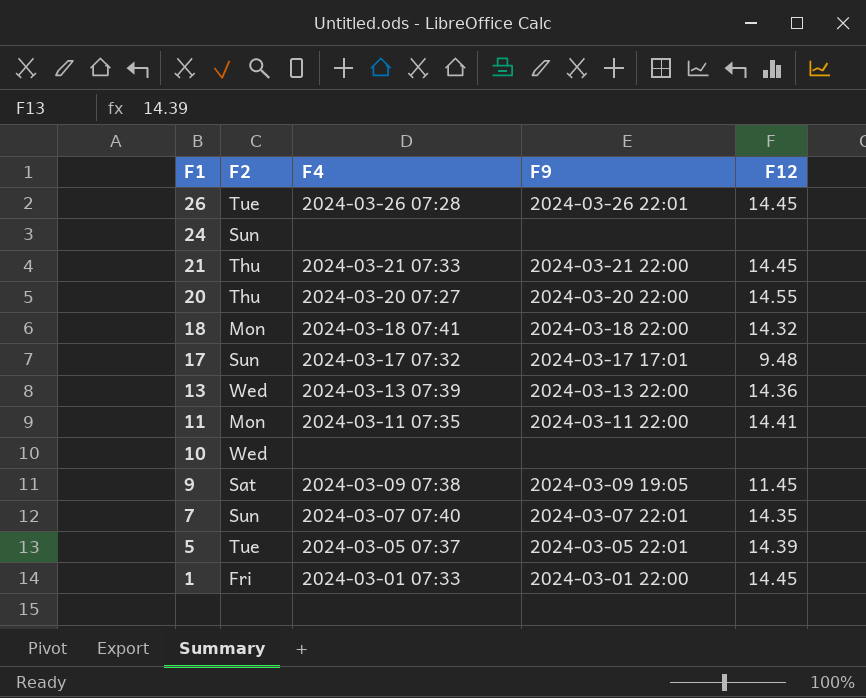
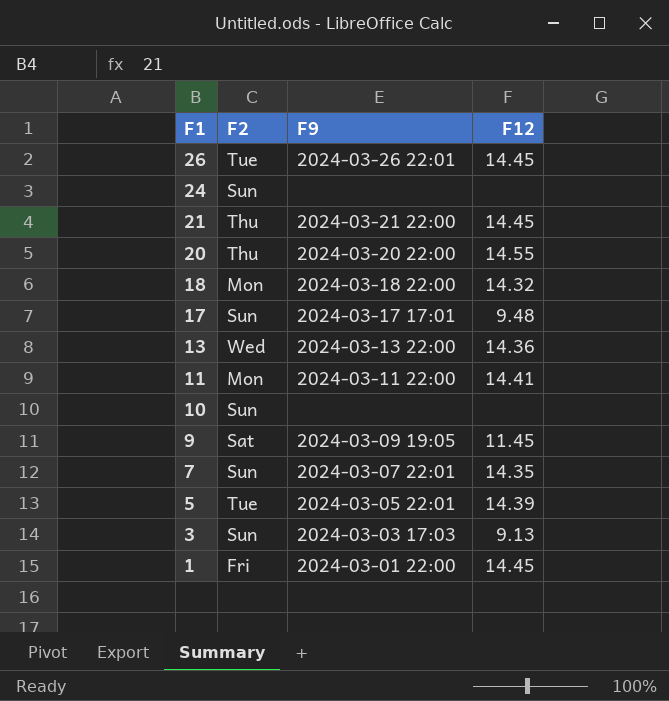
column F4 | position: 3 -> none
10 | F2: Wed -> Sun
row 3: none -> Sun | 2024-03-03 17:03 | 9.13

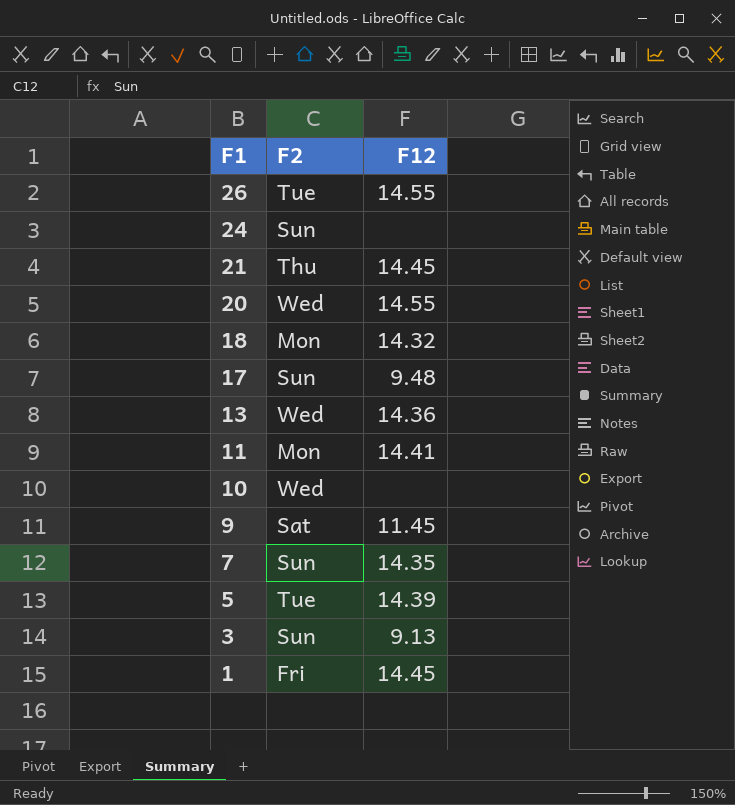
column F9 | position: 3 -> none
26 | F12: 14.45 -> 14.55
20 | F2: Thu -> Wed
10 | F2: Sun -> Wed

